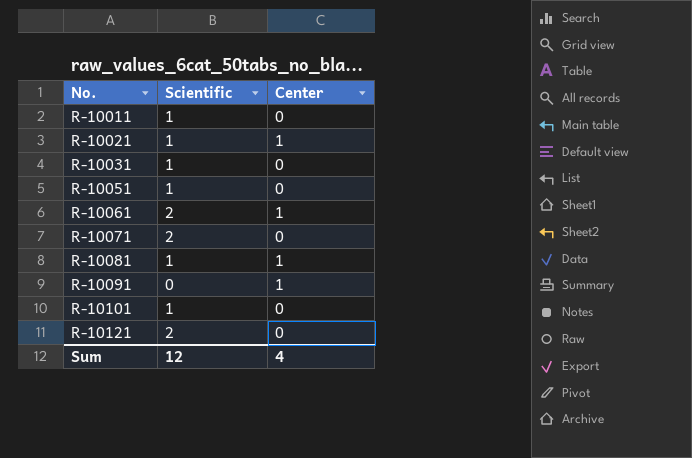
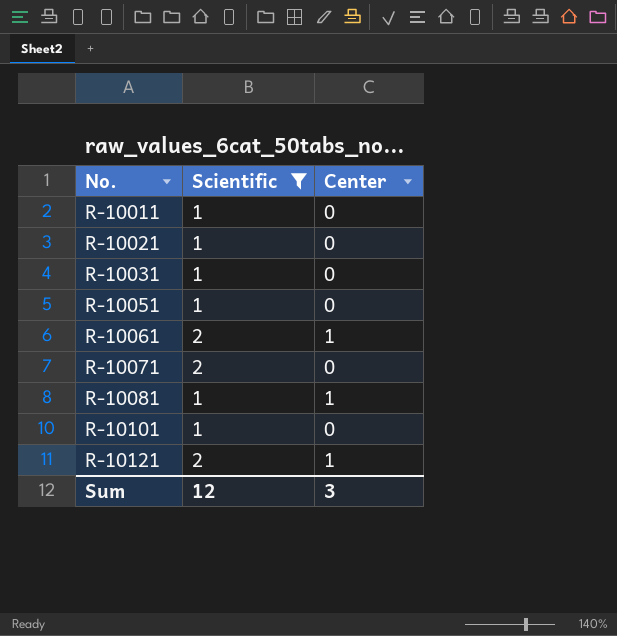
filter: none -> Scientific != 0
R-10021 | Center: 1 -> 0
R-10121 | Center: 0 -> 1
Sum | Center: 4 -> 3

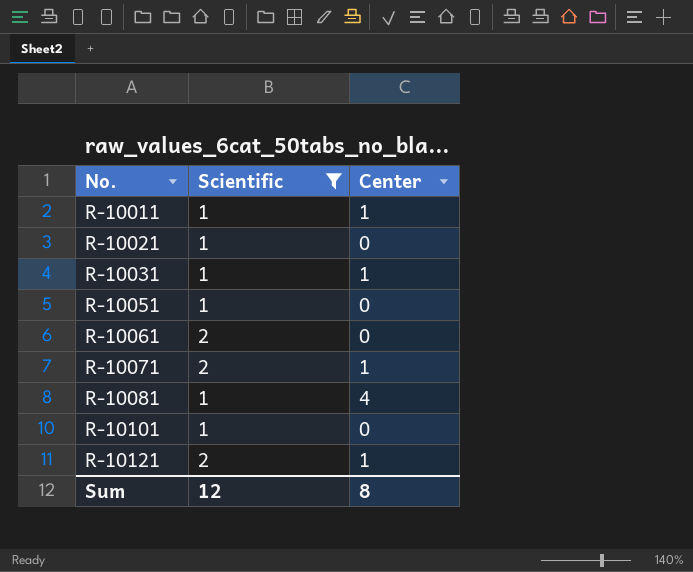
R-10011 | Center: 0 -> 1
R-10031 | Center: 0 -> 1
R-10061 | Center: 1 -> 0
R-10071 | Center: 0 -> 1
R-10081 | Center: 1 -> 4
Sum | Center: 3 -> 8

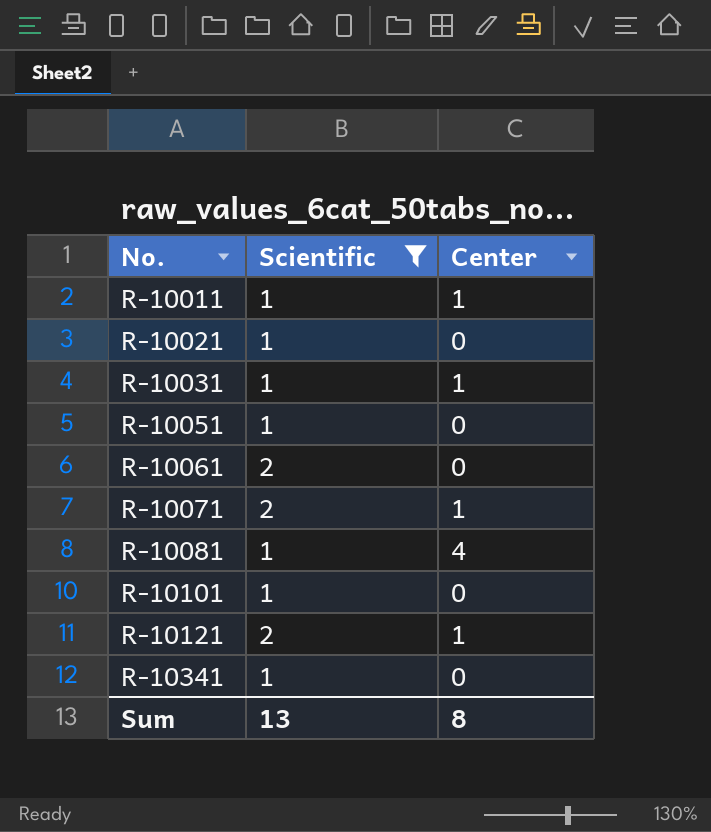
row R-10341: none -> 1 | 0
Sum | Scientific: 12 -> 13

